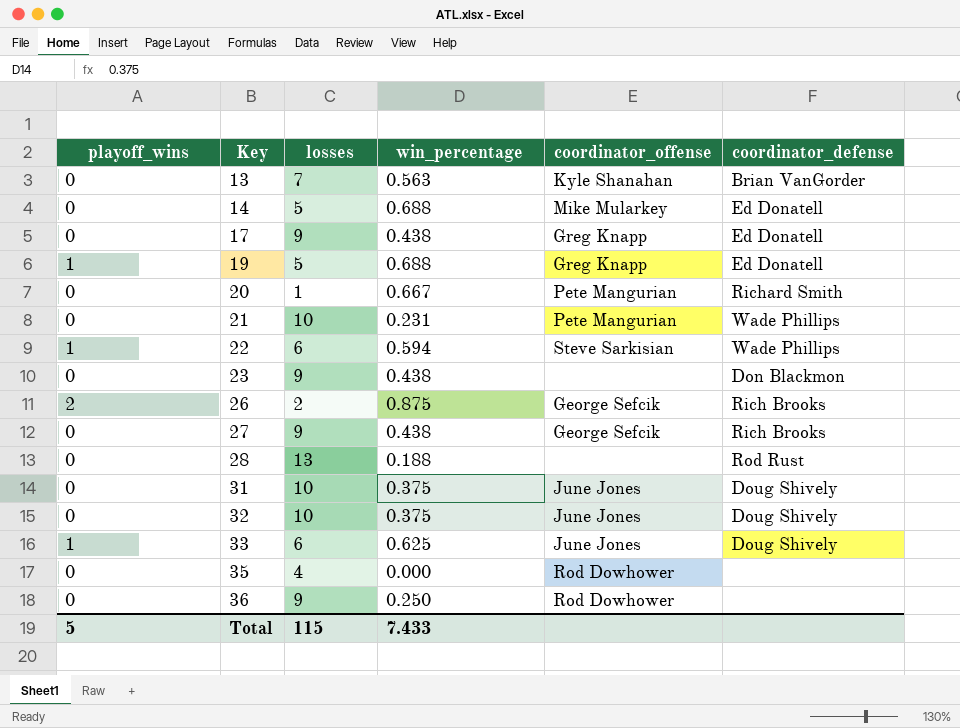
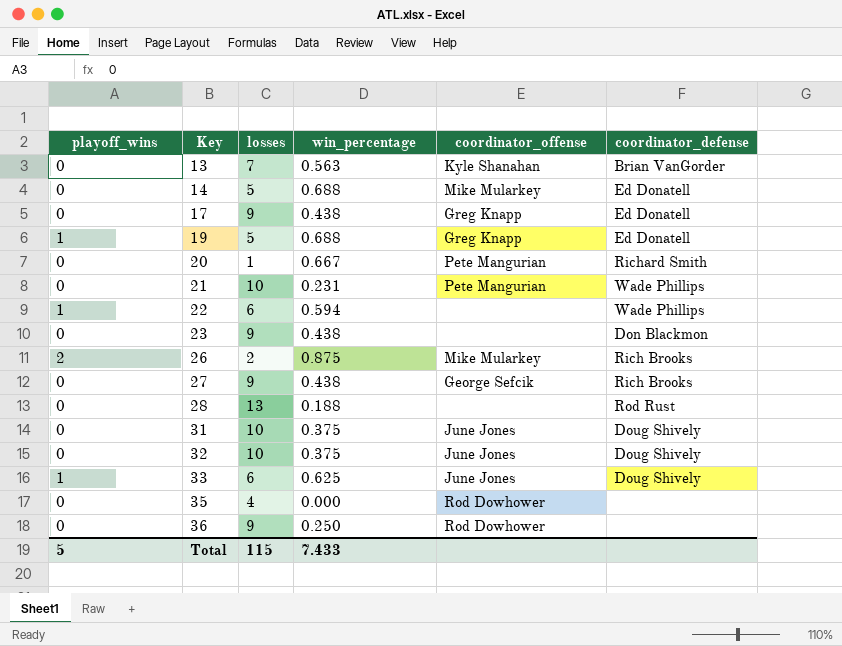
22 | coordinator_offense: Steve Sarkisian -> none
26 | coordinator_offense: George Sefcik -> Mike Mularkey

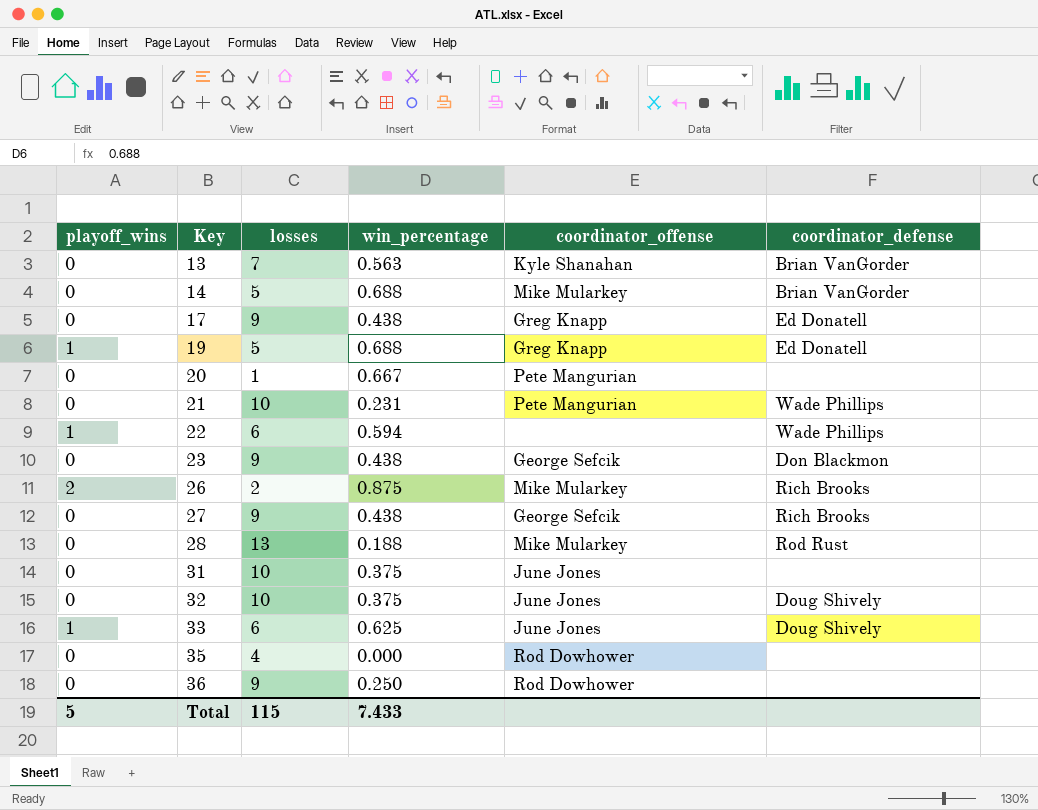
14 | coordinator_defense: Ed Donatell -> Brian VanGorder
20 | coordinator_defense: Richard Smith -> none
23 | coordinator_offense: none -> George Sefcik
28 | coordinator_offense: none -> Mike Mularkey
31 | coordinator_defense: Doug Shively -> none

